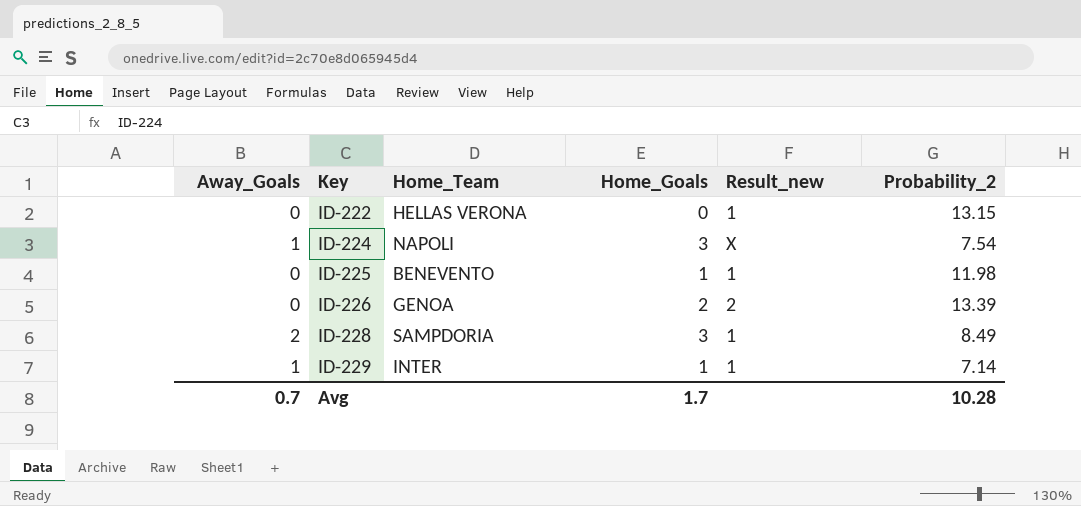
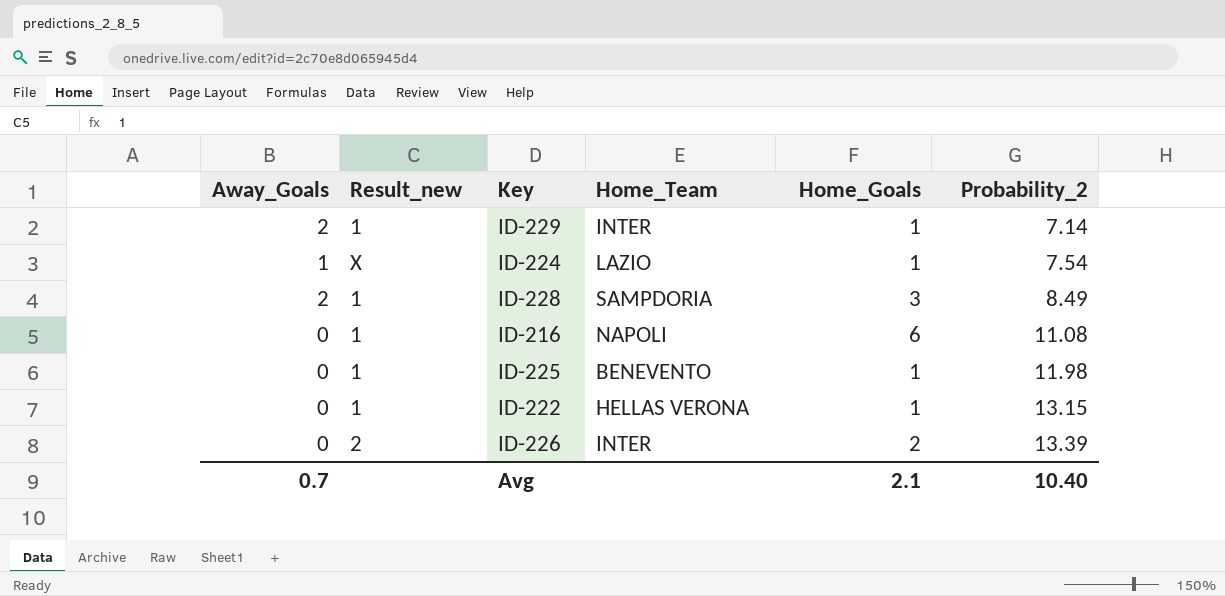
row order: Key ascending -> Probability_2 ascending
column Result_new | position: 5 -> 2
ID-229 | Away_Goals: 1 -> 2
ID-224 | Home_Team: NAPOLI -> LAZIO
ID-224 | Home_Goals: 3 -> 1
row ID-216: none -> 0 | 1 | NAPOLI | 6 | 11.08
ID-222 | Home_Goals: 0 -> 1
ID-226 | Home_Team: GENOA -> INTER
Avg | Home_Goals: 1.7 -> 2.1
Avg | Probability_2: 10.28 -> 10.40

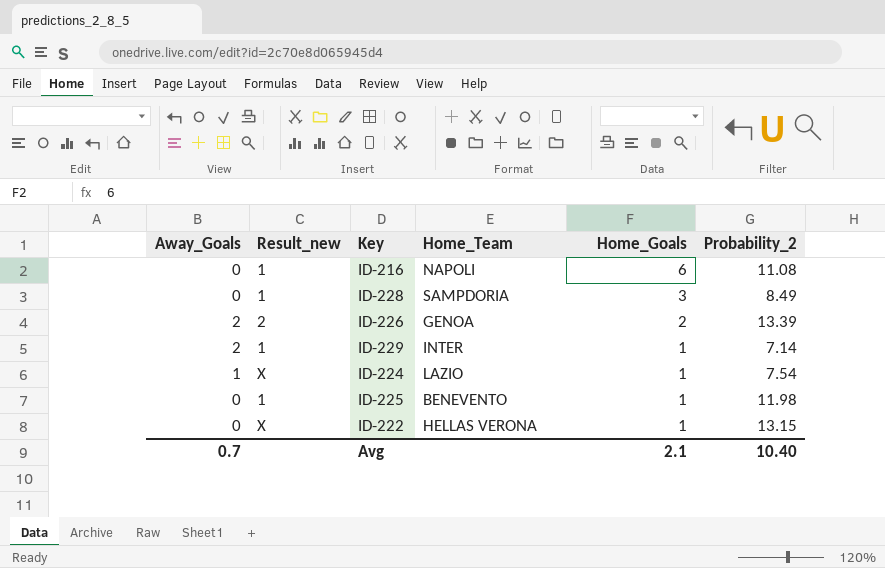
row order: Probability_2 ascending -> Home_Goals descending
ID-228 | Away_Goals: 2 -> 0
ID-226 | Away_Goals: 0 -> 2
ID-226 | Home_Team: INTER -> GENOA
ID-222 | Result_new: 1 -> X

